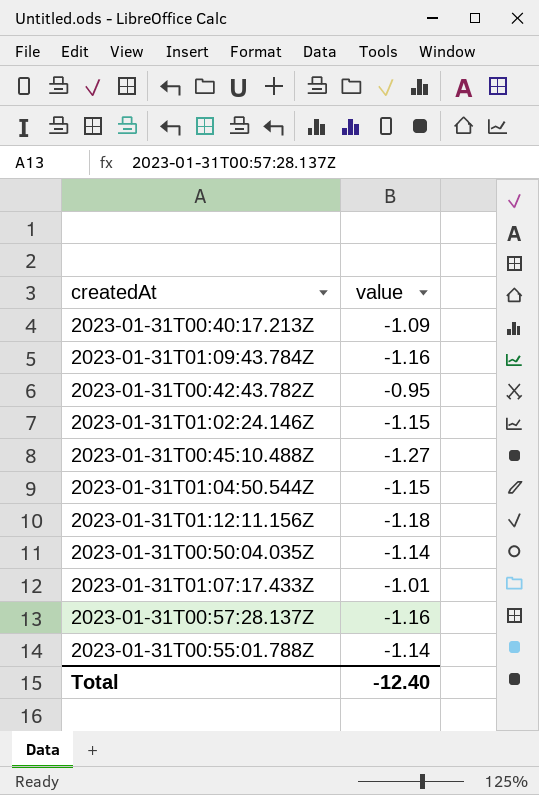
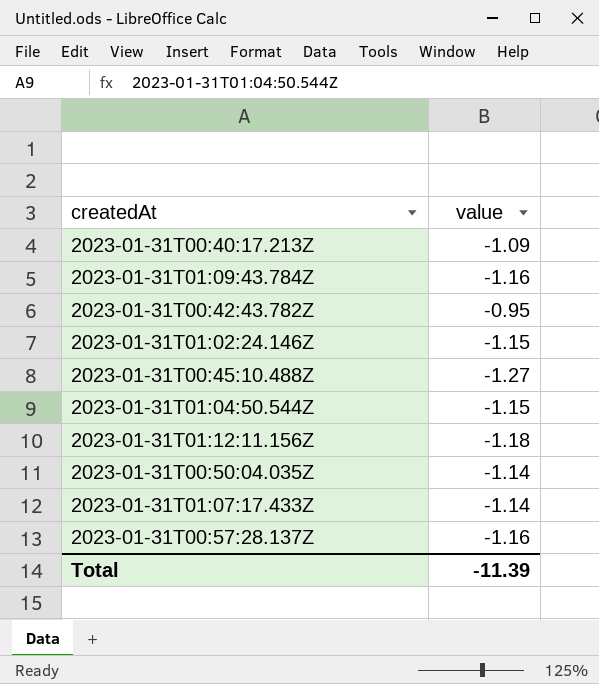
row 2023-01-31T00:55:01.788Z: -1.14 -> none
2023-01-31T01:07:17.433Z | value: -1.01 -> -1.14
Total | value: -12.40 -> -11.39

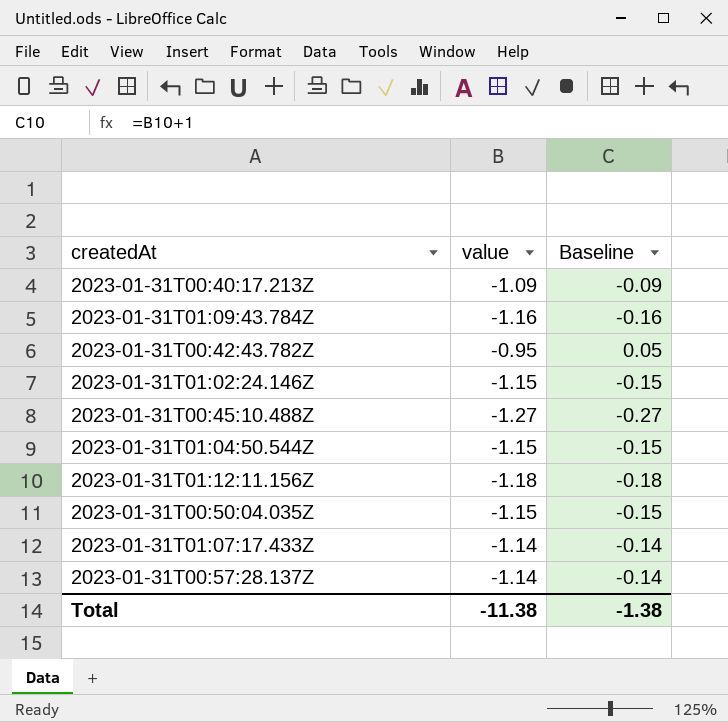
column Baseline | formula: none -> [value] + 1
2023-01-31T00:50:04.035Z | value: -1.14 -> -1.15
2023-01-31T00:57:28.137Z | value: -1.16 -> -1.14
Total | value: -11.39 -> -11.38

